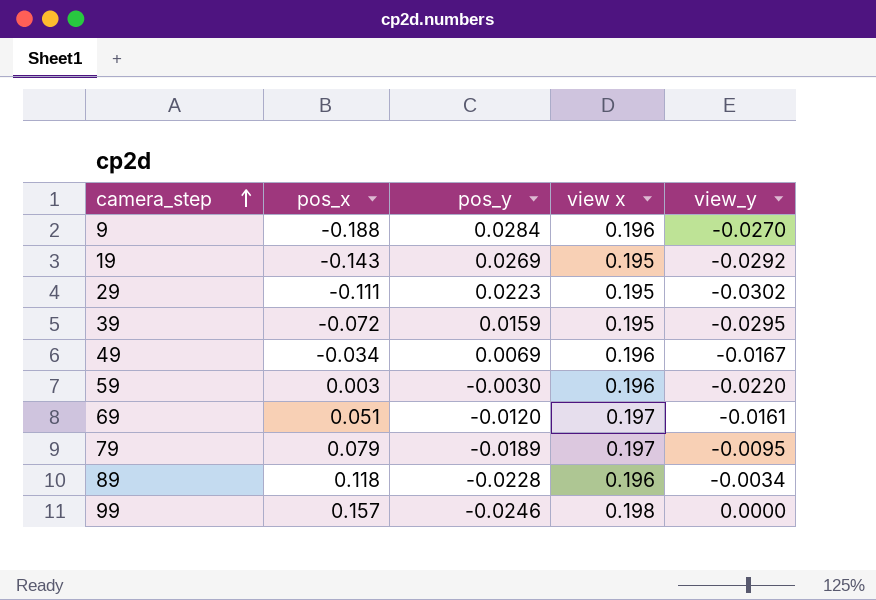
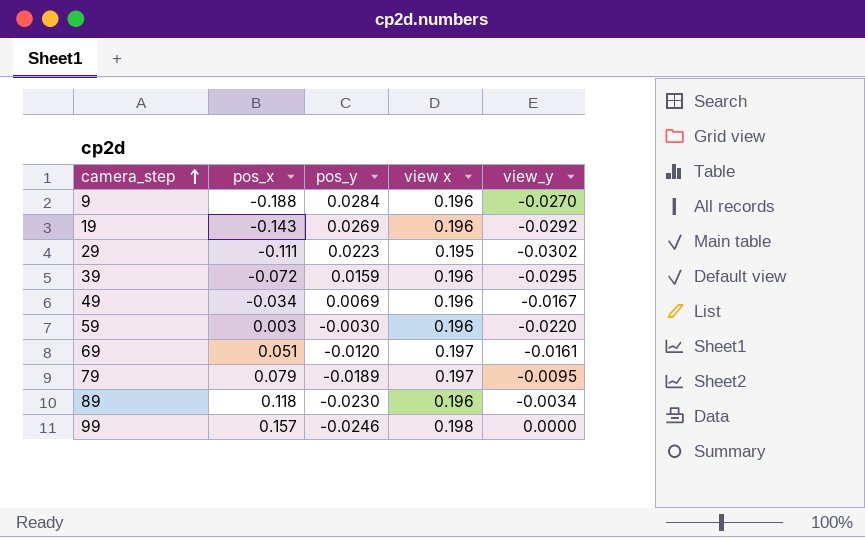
19 | view x: 0.195 -> 0.196
39 | view x: 0.195 -> 0.196
89 | pos_y: -0.0228 -> -0.0230

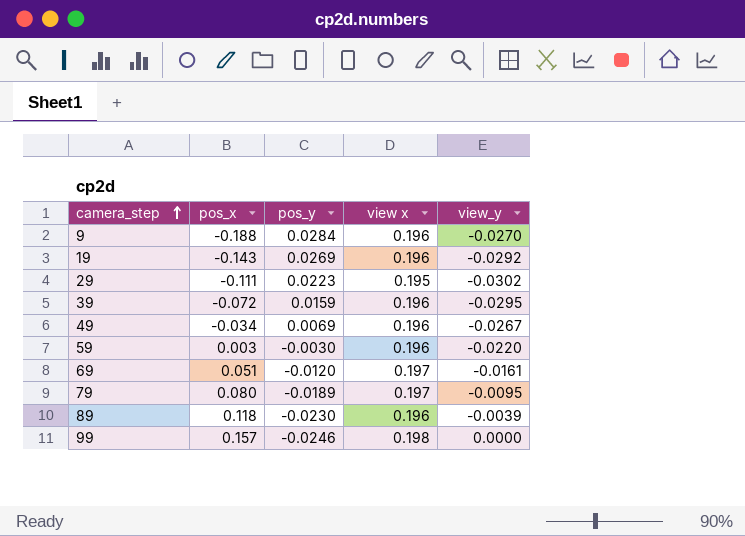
49 | view_y: -0.0167 -> -0.0267
79 | pos_x: 0.079 -> 0.080
89 | view_y: -0.0034 -> -0.0039

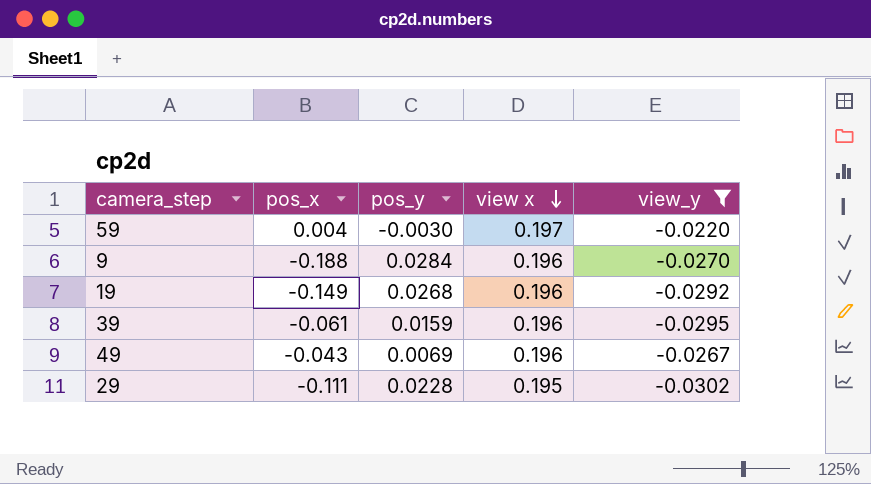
filter: none -> view_y <= -0.0220
row order: camera_step ascending -> view x descending
59 | pos_x: 0.003 -> 0.004
59 | view x: 0.196 -> 0.197
19 | pos_x: -0.143 -> -0.149
19 | pos_y: 0.0269 -> 0.0268
39 | pos_x: -0.072 -> -0.061
49 | pos_x: -0.034 -> -0.043
29 | pos_y: 0.0223 -> 0.0228

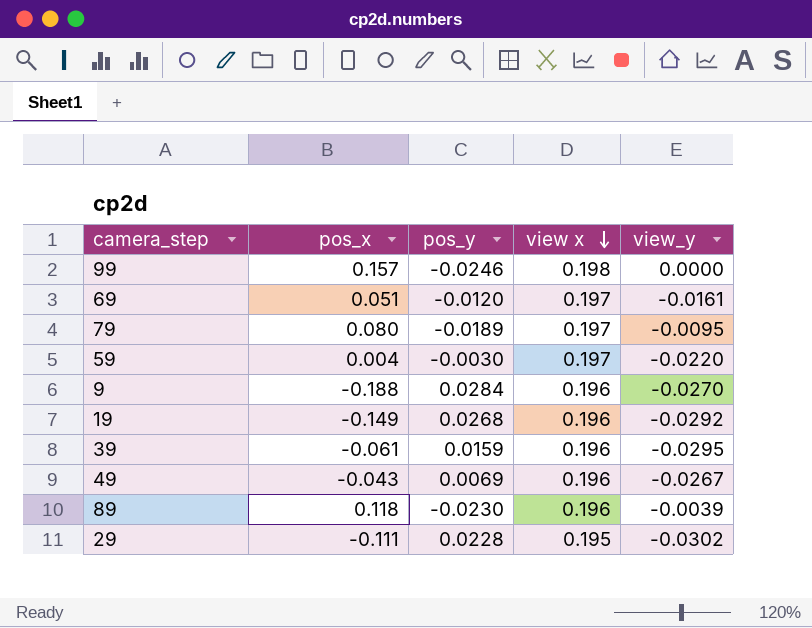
filter: view_y <= -0.0220 -> none

